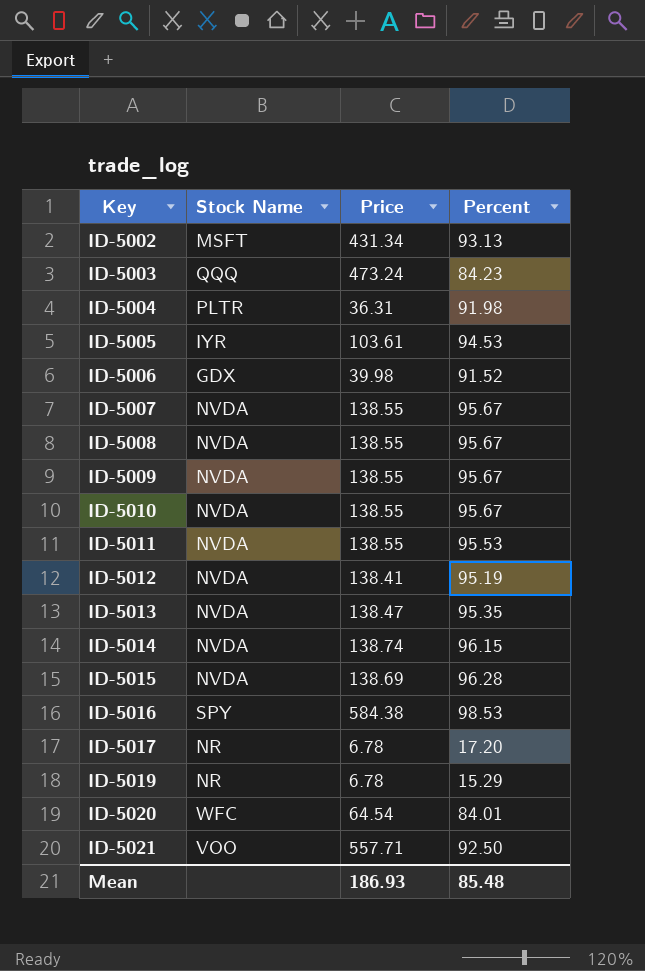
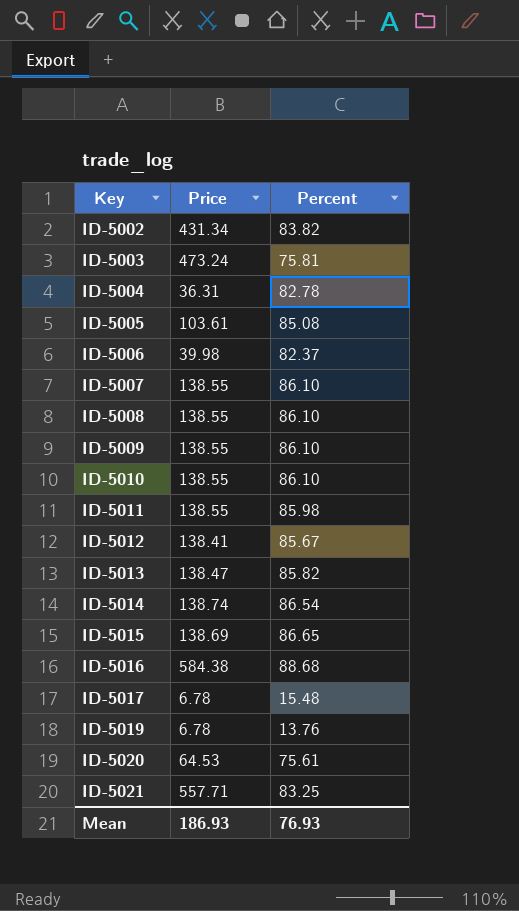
column Stock Name | position: 2 -> none
ID-5002 | Percent: 93.13 -> 83.82
ID-5003 | Percent: 84.23 -> 75.81
ID-5004 | Percent: 91.98 -> 82.78
ID-5005 | Percent: 94.53 -> 85.08
ID-5006 | Percent: 91.52 -> 82.37
ID-5007 | Percent: 95.67 -> 86.10
ID-5008 | Percent: 95.67 -> 86.10
ID-5009 | Percent: 95.67 -> 86.10
ID-5010 | Percent: 95.67 -> 86.10
ID-5011 | Percent: 95.53 -> 85.98
ID-5012 | Percent: 95.19 -> 85.67
ID-5013 | Percent: 95.35 -> 85.82
ID-5014 | Percent: 96.15 -> 86.54
ID-5015 | Percent: 96.28 -> 86.65
ID-5016 | Percent: 98.53 -> 88.68
ID-5017 | Percent: 17.20 -> 15.48
ID-5019 | Percent: 15.29 -> 13.76
ID-5020 | Price: 64.54 -> 64.53
ID-5020 | Percent: 84.01 -> 75.61
ID-5021 | Percent: 92.50 -> 83.25
Mean | Percent: 85.48 -> 76.93

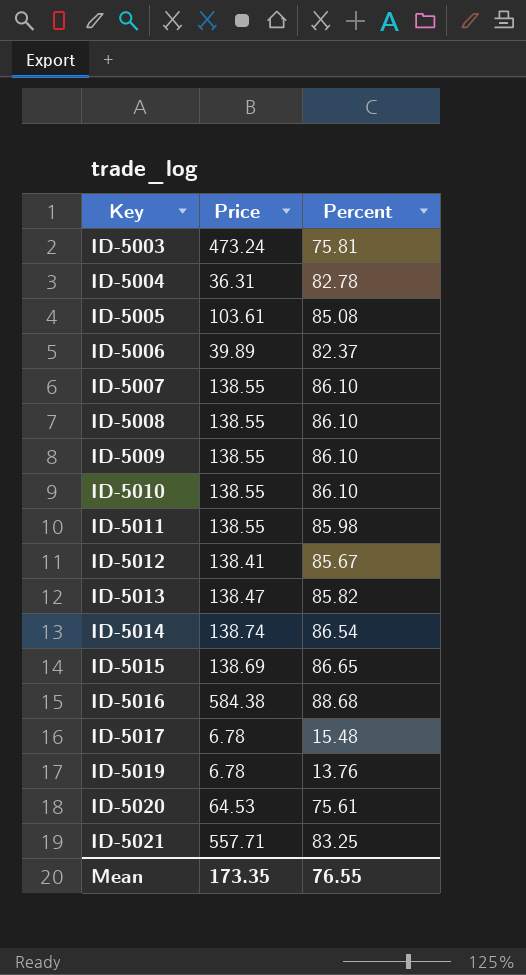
row ID-5002: 431.34 | 83.82 -> none
ID-5006 | Price: 39.98 -> 39.89
Mean | Price: 186.93 -> 173.35
Mean | Percent: 76.93 -> 76.55

